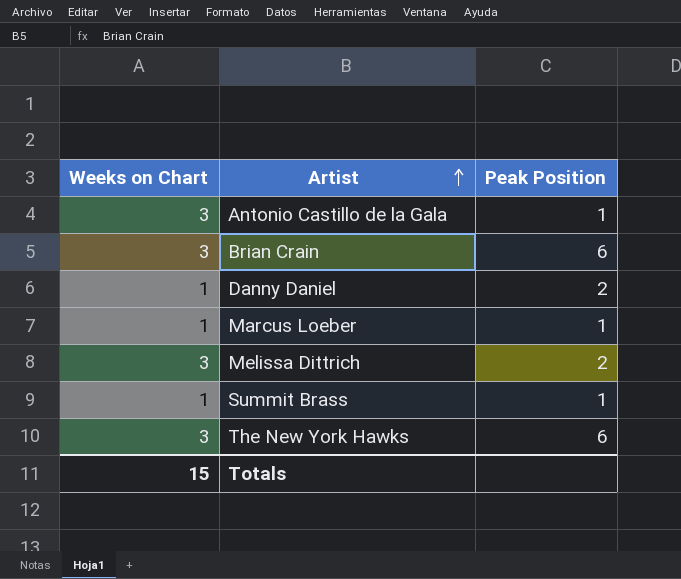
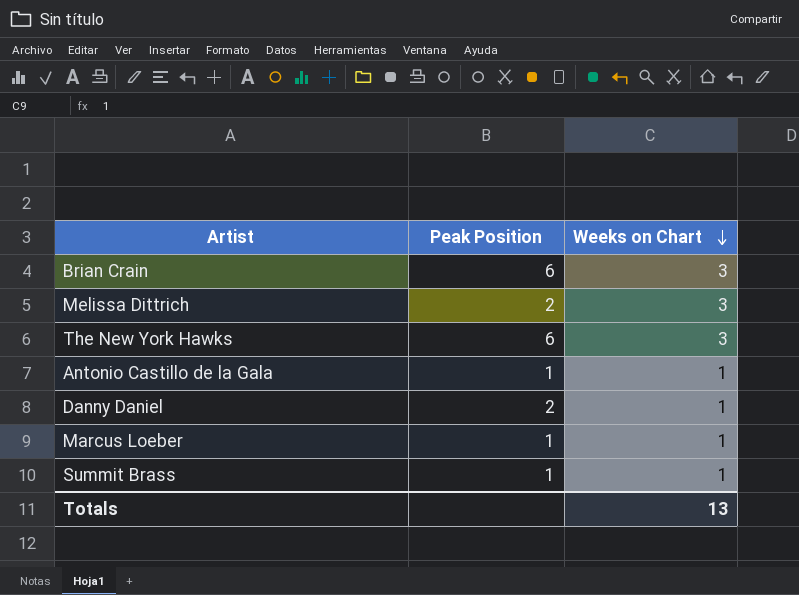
row order: Artist ascending -> Weeks on Chart descending
column Weeks on Chart | position: 1 -> 3
Antonio Castillo de la Gala | Weeks on Chart: 3 -> 1
Totals | Weeks on Chart: 15 -> 13

